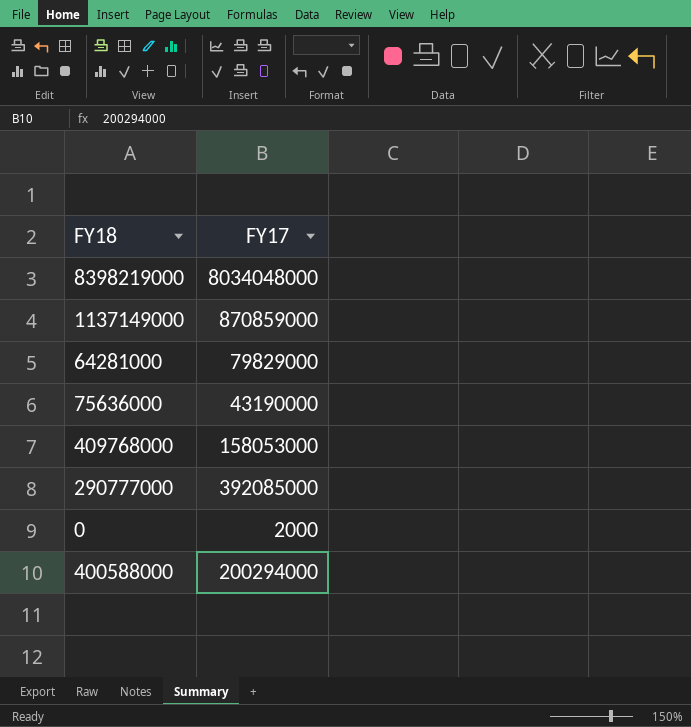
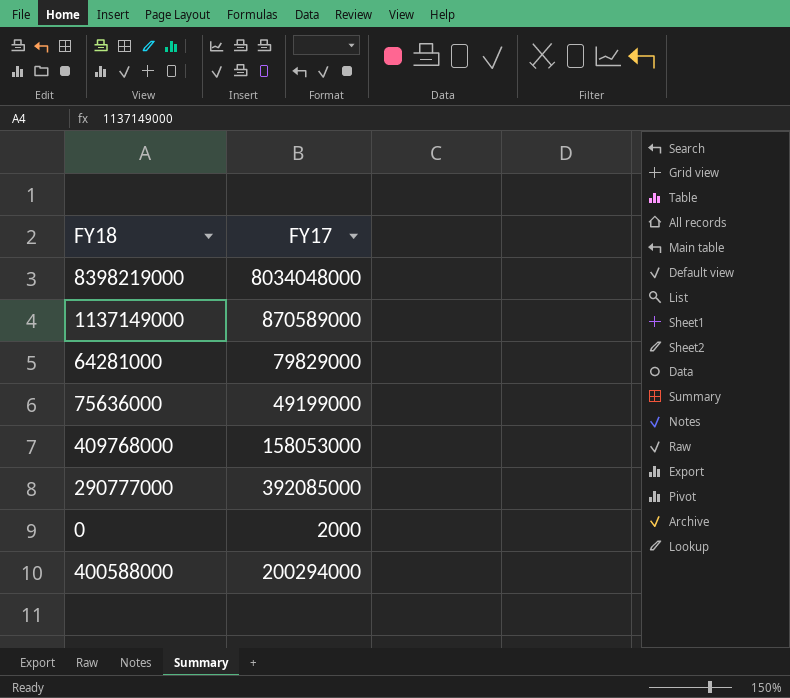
1137149000 | FY17: 870859000 -> 870589000
75636000 | FY17: 43190000 -> 49199000

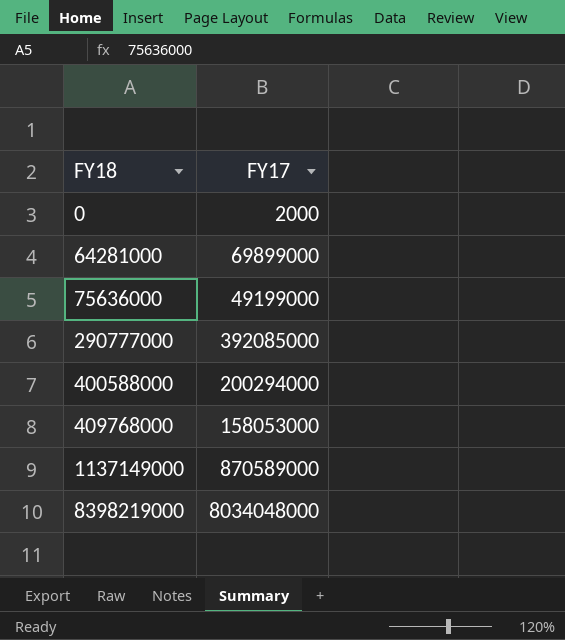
row order: none -> FY18 ascending
64281000 | FY17: 79829000 -> 69899000

